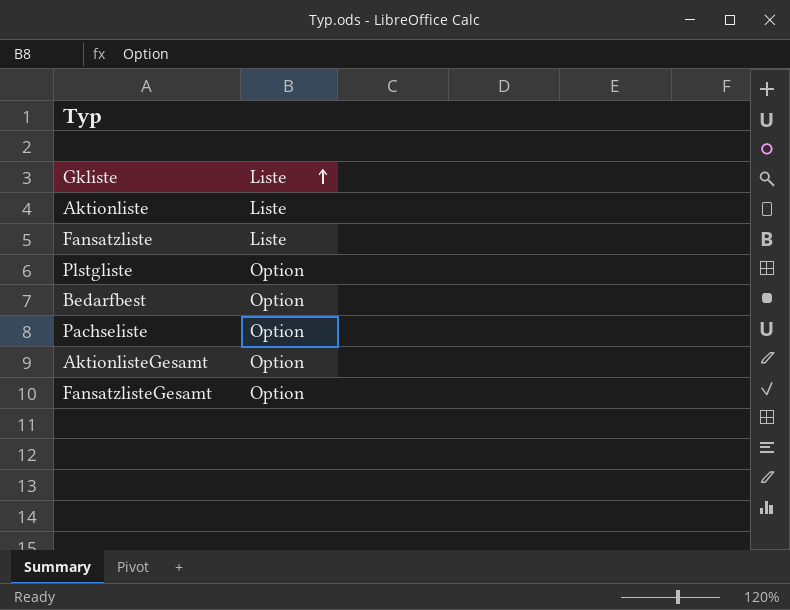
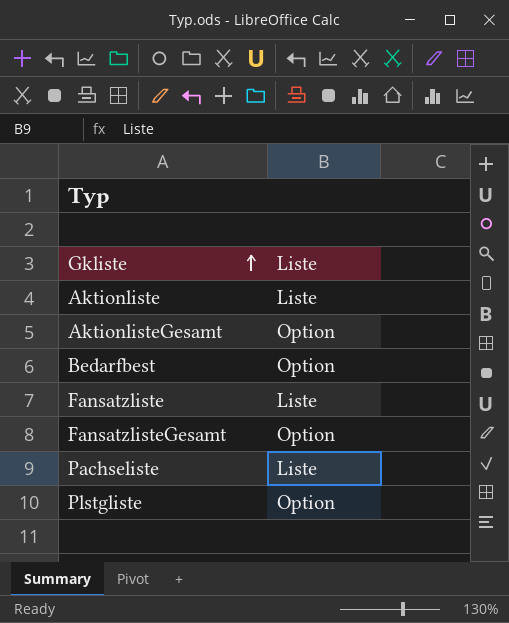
row order: Liste ascending -> Gkliste ascending
Pachseliste | Liste: Option -> Liste

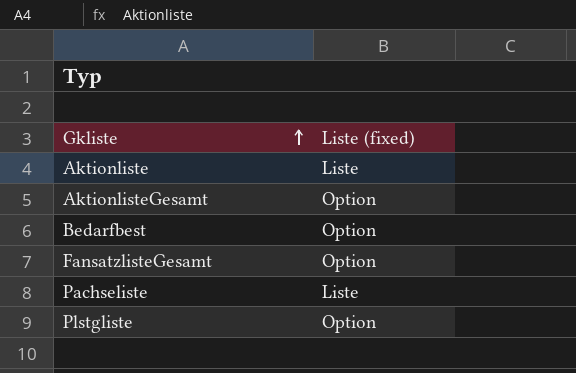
column name: Liste -> Liste (fixed)
row Fansatzliste: Liste -> none

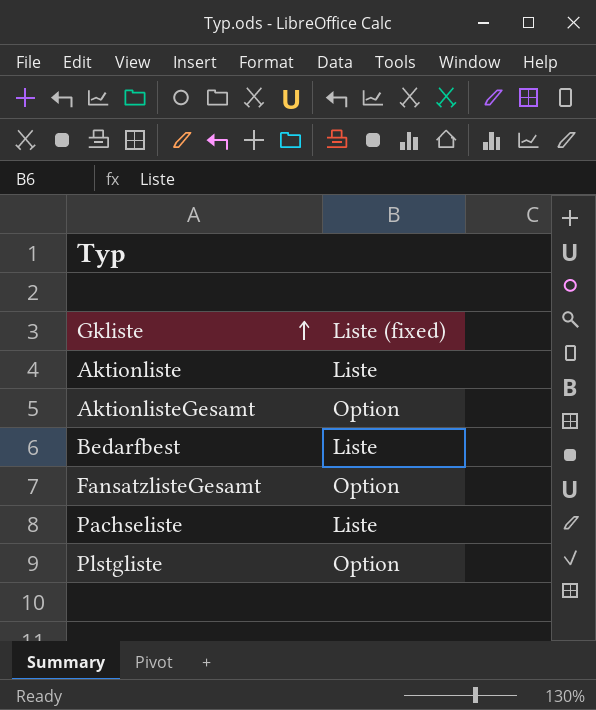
Bedarfbest | Liste (fixed): Option -> Liste

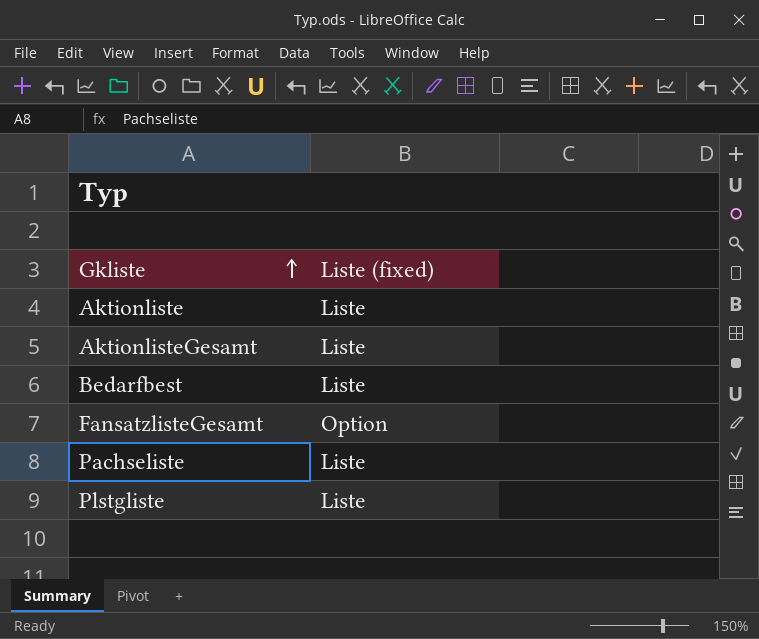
AktionlisteGesamt | Liste (fixed): Option -> Liste
Plstgliste | Liste (fixed): Option -> Liste

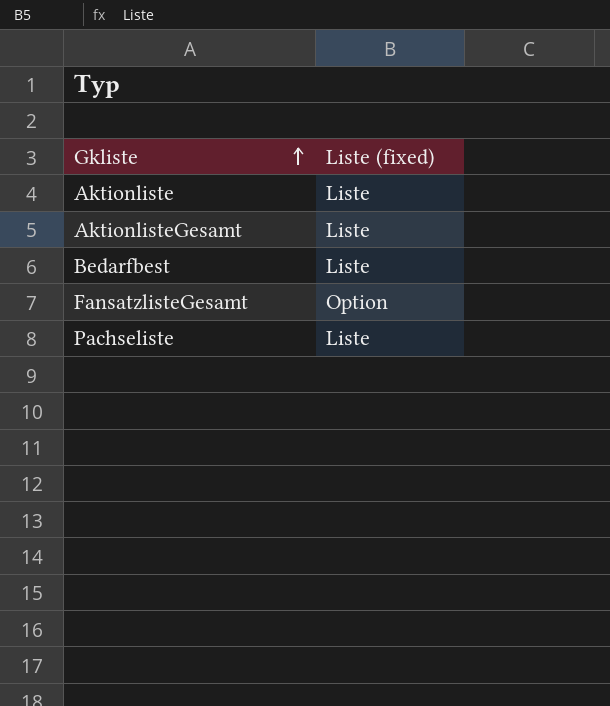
row Plstgliste: Liste -> none

